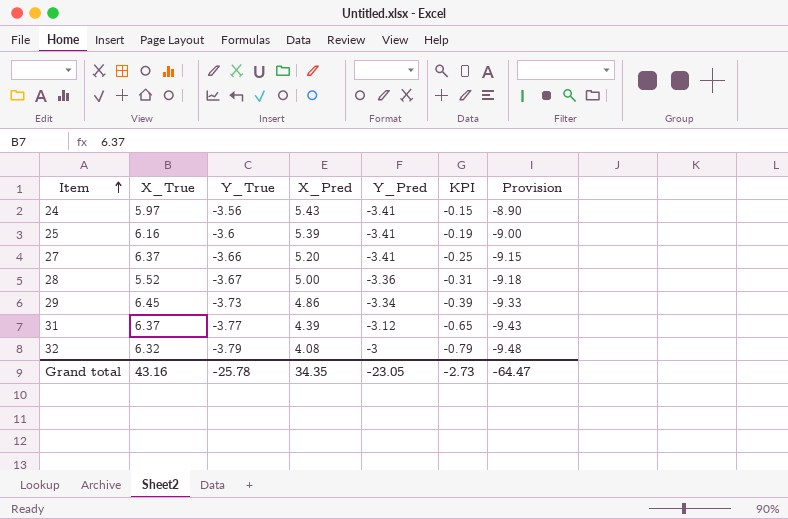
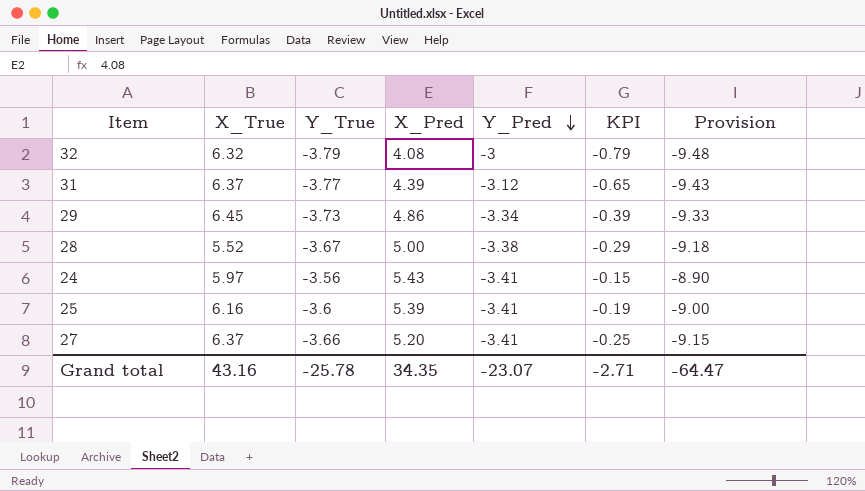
row order: Item ascending -> Y_Pred descending
28 | Y_Pred: -3.36 -> -3.38
28 | KPI: -0.31 -> -0.29
Grand total | Y_Pred: -23.05 -> -23.07
Grand total | KPI: -2.73 -> -2.71

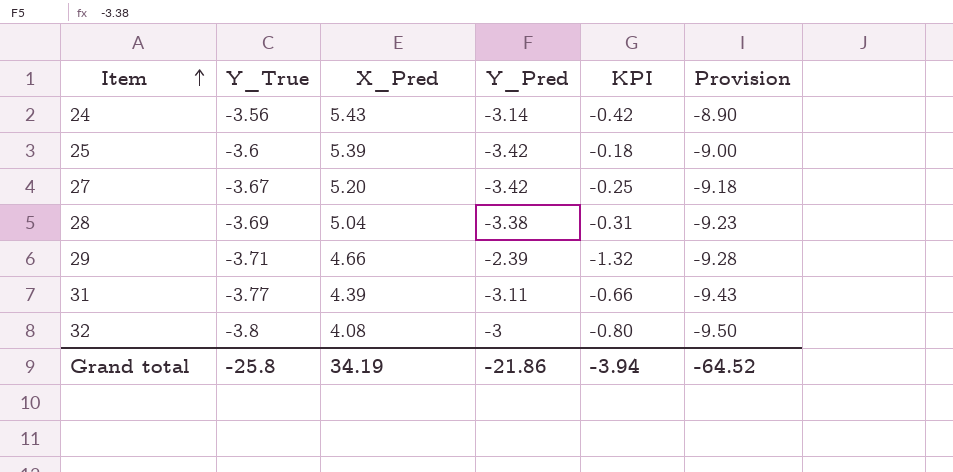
row order: Y_Pred descending -> Item ascending
column X_True | position: 2 -> none
24 | Y_Pred: -3.41 -> -3.14
24 | KPI: -0.15 -> -0.42
25 | Y_Pred: -3.41 -> -3.42
25 | KPI: -0.19 -> -0.18
27 | Y_True: -3.66 -> -3.67
27 | Y_Pred: -3.41 -> -3.42
27 | Provision: -9.15 -> -9.18
28 | Y_True: -3.67 -> -3.69
28 | X_Pred: 5.00 -> 5.04
28 | KPI: -0.29 -> -0.31
28 | Provision: -9.18 -> -9.23
29 | Y_True: -3.73 -> -3.71
29 | X_Pred: 4.86 -> 4.66
29 | Y_Pred: -3.34 -> -2.39
29 | KPI: -0.39 -> -1.32
29 | Provision: -9.33 -> -9.28
31 | Y_Pred: -3.12 -> -3.11
31 | KPI: -0.65 -> -0.66
32 | Y_True: -3.79 -> -3.8
32 | KPI: -0.79 -> -0.80
32 | Provision: -9.48 -> -9.50
Grand total | Y_True: -25.78 -> -25.8
Grand total | X_Pred: 34.35 -> 34.19
Grand total | Y_Pred: -23.07 -> -21.86
Grand total | KPI: -2.71 -> -3.94
Grand total | Provision: -64.47 -> -64.52

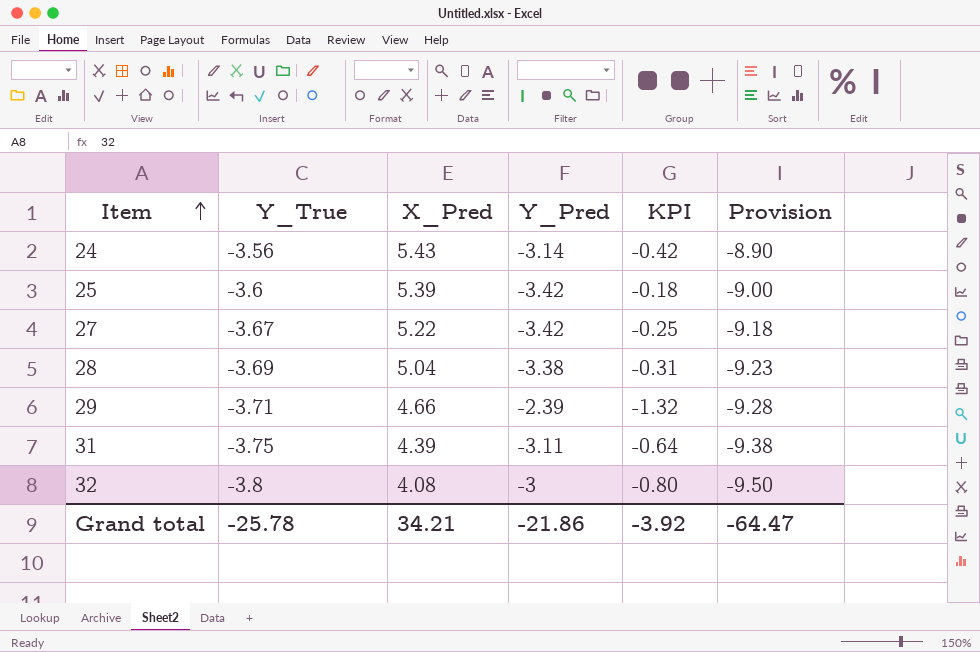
27 | X_Pred: 5.20 -> 5.22
31 | Y_True: -3.77 -> -3.75
31 | KPI: -0.66 -> -0.64
31 | Provision: -9.43 -> -9.38
Grand total | Y_True: -25.8 -> -25.78
Grand total | X_Pred: 34.19 -> 34.21
Grand total | KPI: -3.94 -> -3.92
Grand total | Provision: -64.52 -> -64.47

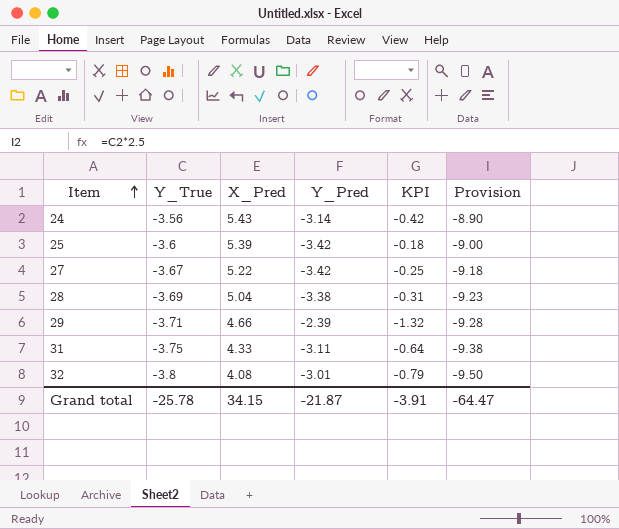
31 | X_Pred: 4.39 -> 4.33
32 | Y_Pred: -3 -> -3.01
32 | KPI: -0.80 -> -0.79
Grand total | X_Pred: 34.21 -> 34.15
Grand total | Y_Pred: -21.86 -> -21.87
Grand total | KPI: -3.92 -> -3.91

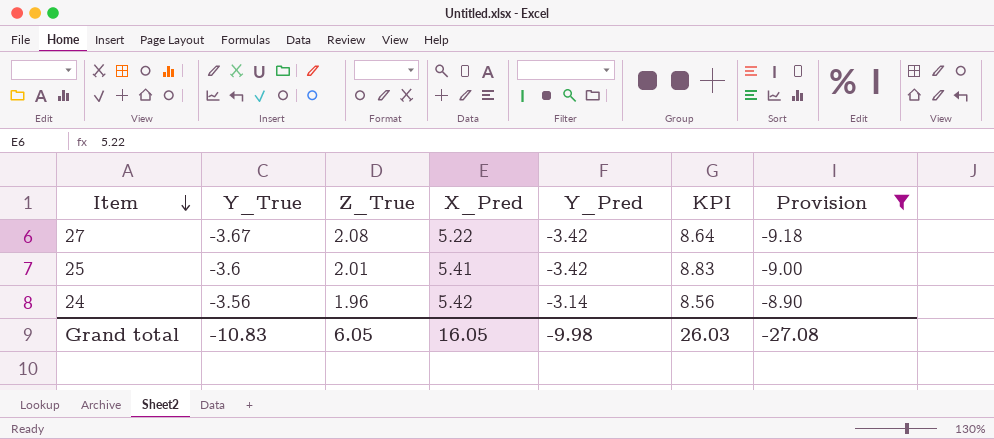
filter: none -> Provision >= -9.18
row order: Item ascending -> Item descending
column Z_True | position: none -> 3
column KPI | formula: [Y_True] - [Y_Pred] -> [X_Pred] - [Y_Pred]
25 | X_Pred: 5.39 -> 5.41
24 | X_Pred: 5.43 -> 5.42
Grand total | Y_True: -25.78 -> -10.83
Grand total | X_Pred: 34.15 -> 16.05
Grand total | Y_Pred: -21.87 -> -9.98
Grand total | KPI: -3.91 -> 26.03
Grand total | Provision: -64.47 -> -27.08

